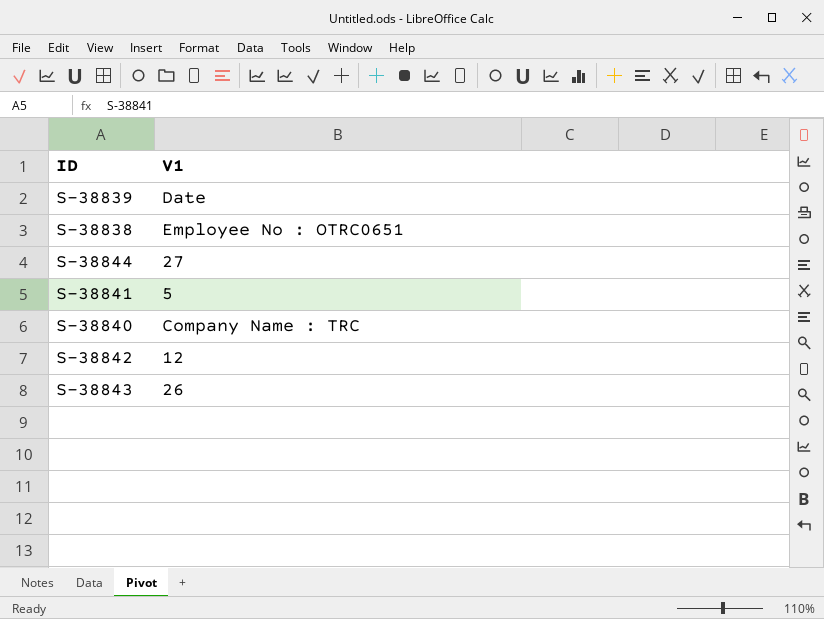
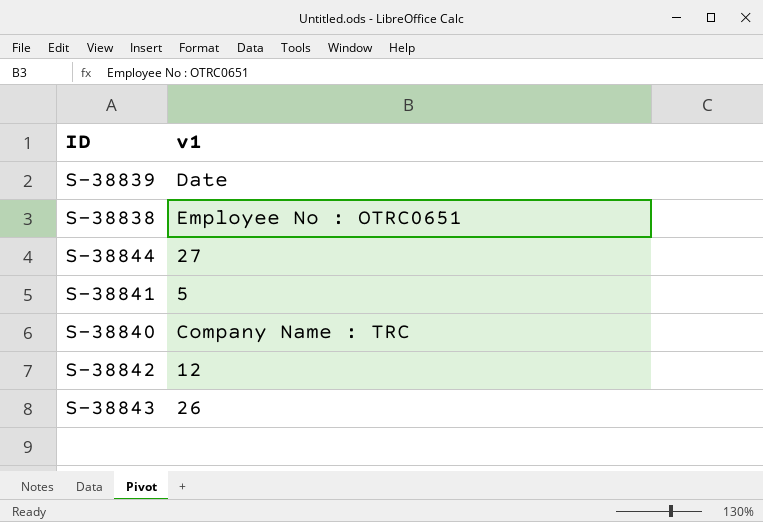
column name: V1 -> v1

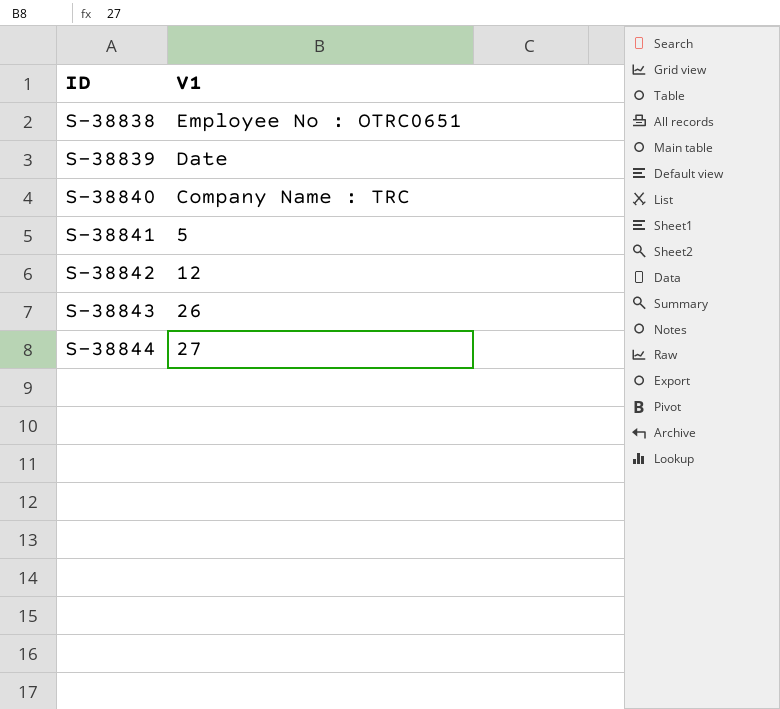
row order: none -> ID ascending
column name: v1 -> V1

